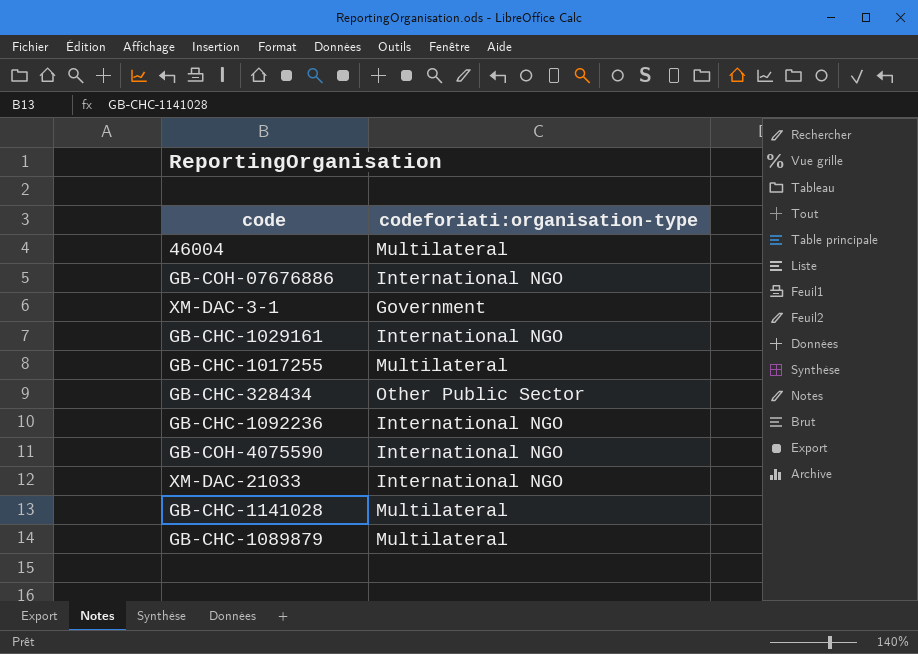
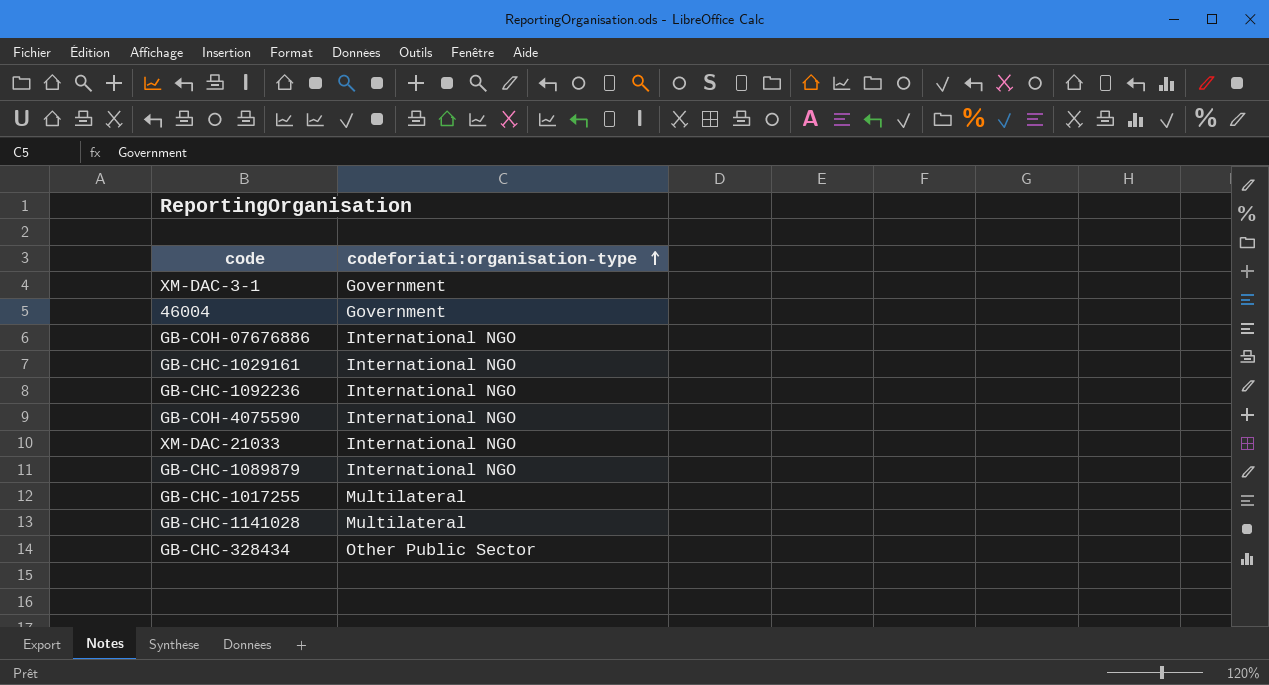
row order: none -> codeforiati:organisation-type ascending
46004 | codeforiati:organisation-type: Multilateral -> Government
GB-CHC-1089879 | codeforiati:organisation-type: Multilateral -> International NGO

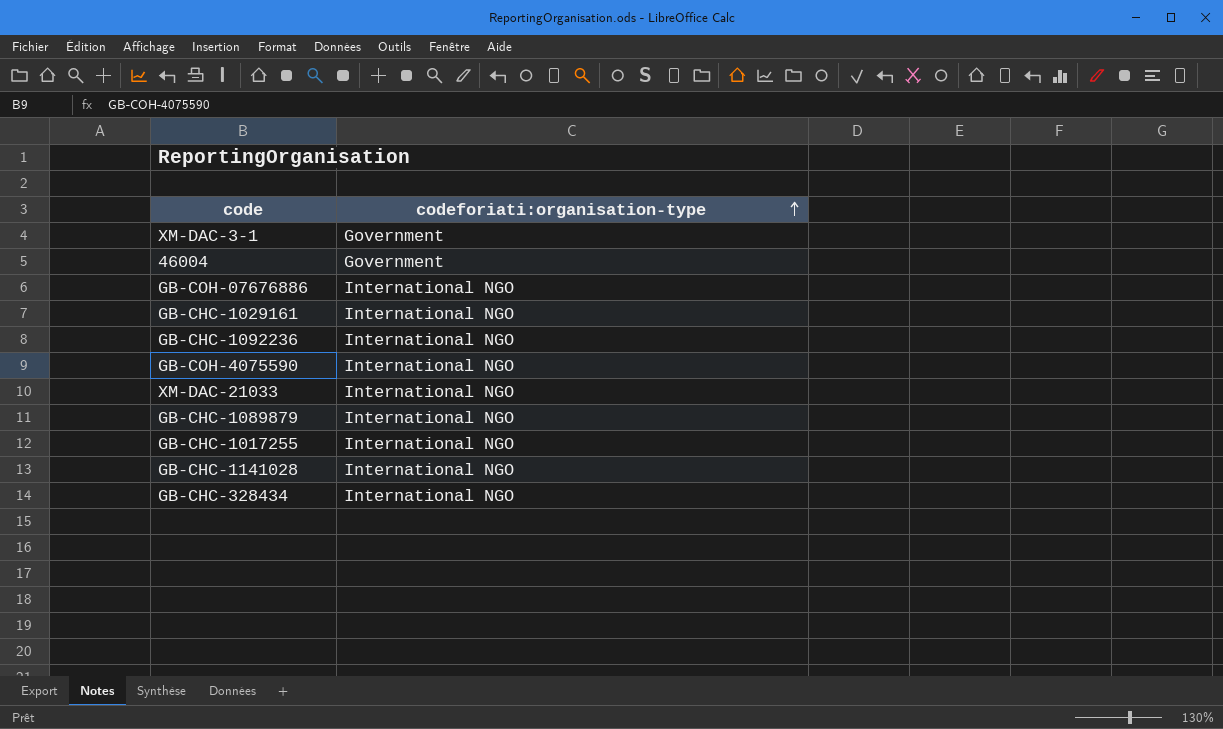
GB-CHC-1017255 | codeforiati:organisation-type: Multilateral -> International NGO
GB-CHC-1141028 | codeforiati:organisation-type: Multilateral -> International NGO
GB-CHC-328434 | codeforiati:organisation-type: Other Public Sector -> International NGO

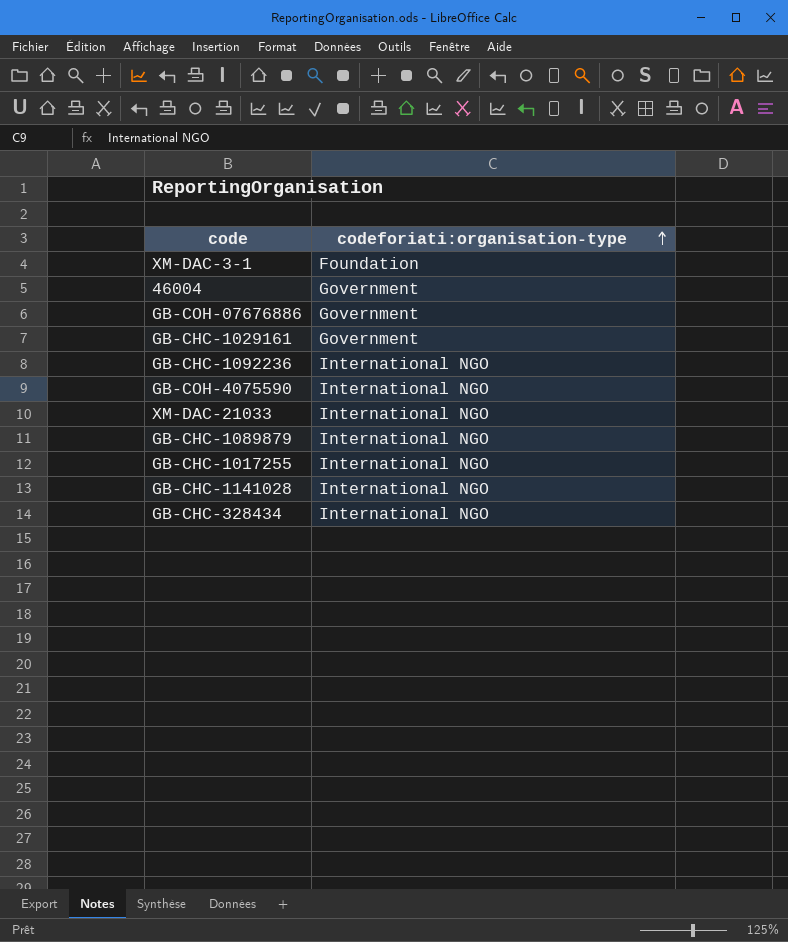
XM-DAC-3-1 | codeforiati:organisation-type: Government -> Foundation
GB-COH-07676886 | codeforiati:organisation-type: International NGO -> Government
GB-CHC-1029161 | codeforiati:organisation-type: International NGO -> Government

